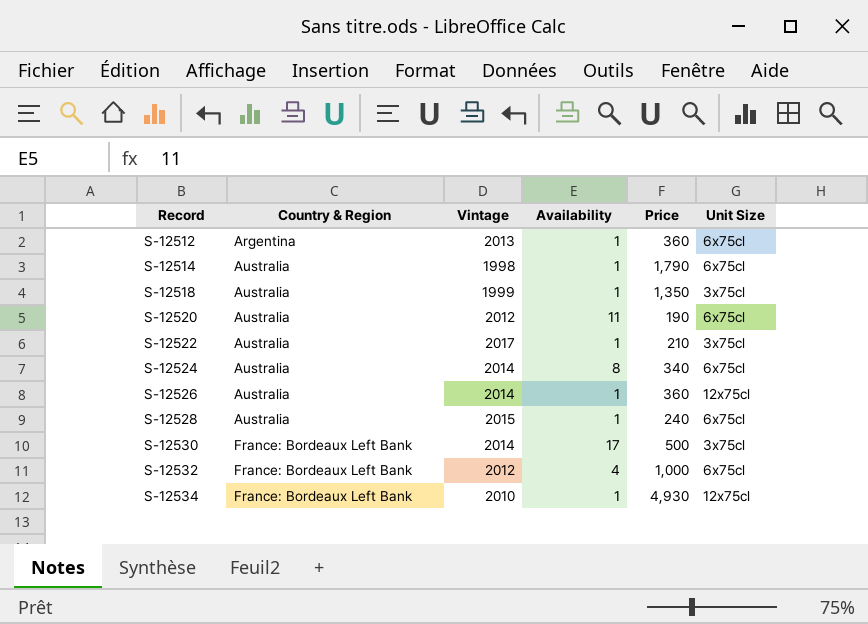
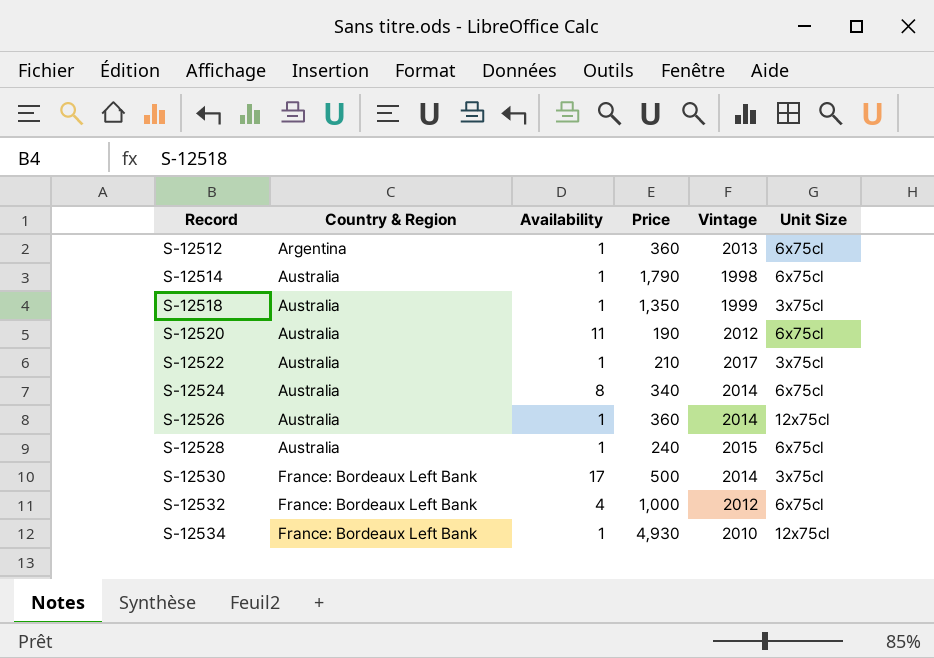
column Vintage | position: 3 -> 5

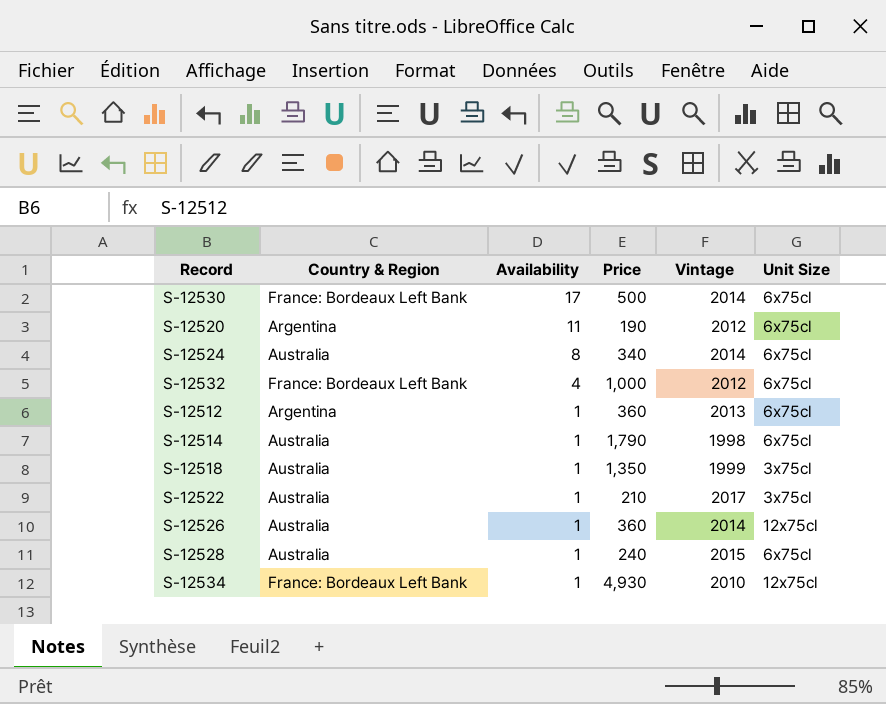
row order: Record ascending -> Availability descending
S-12530 | Unit Size: 3x75cl -> 6x75cl
S-12520 | Country & Region: Australia -> Argentina

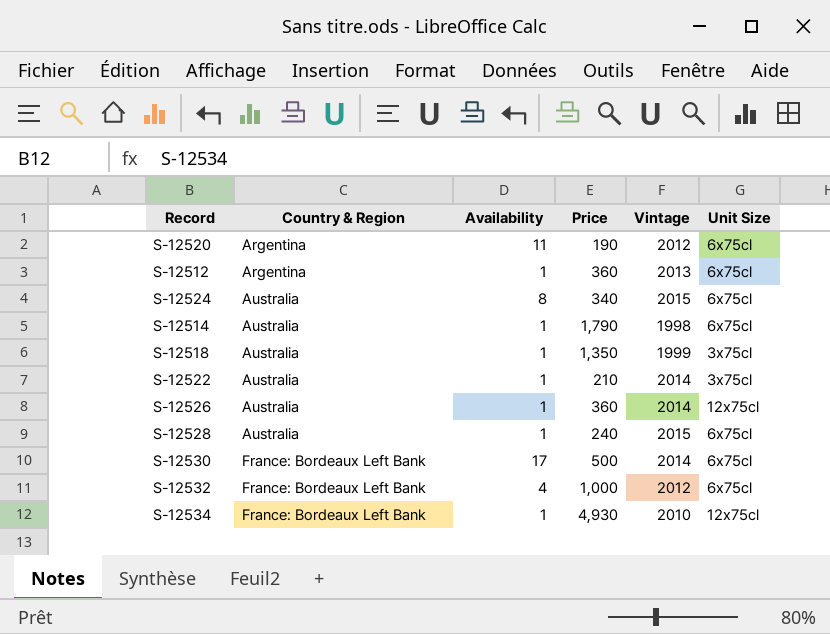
row order: Availability descending -> Country & Region ascending
S-12524 | Vintage: 2014 -> 2015
S-12522 | Vintage: 2017 -> 2014

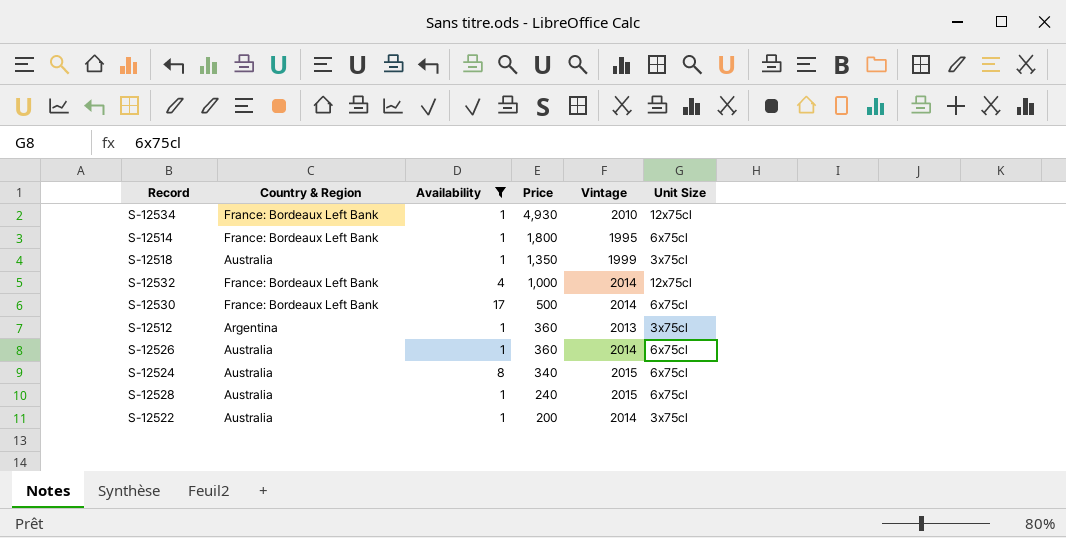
filter: none -> Availability != 11
row order: Country & Region ascending -> Price descending
S-12514 | Country & Region: Australia -> France: Bordeaux Left Bank
S-12514 | Price: 1,790 -> 1,800
S-12514 | Vintage: 1998 -> 1995
S-12532 | Vintage: 2012 -> 2014
S-12532 | Unit Size: 6x75cl -> 12x75cl
S-12512 | Unit Size: 6x75cl -> 3x75cl
S-12526 | Unit Size: 12x75cl -> 6x75cl
S-12522 | Price: 210 -> 200

